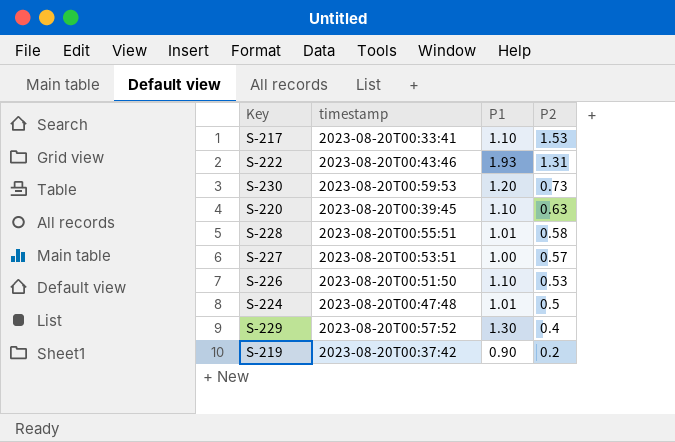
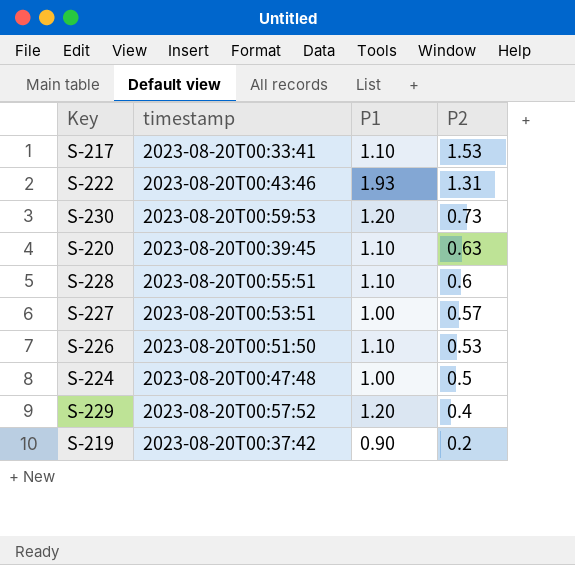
S-228 | P1: 1.01 -> 1.10
S-228 | P2: 0.58 -> 0.6
S-224 | P1: 1.01 -> 1.00
S-229 | P1: 1.30 -> 1.20

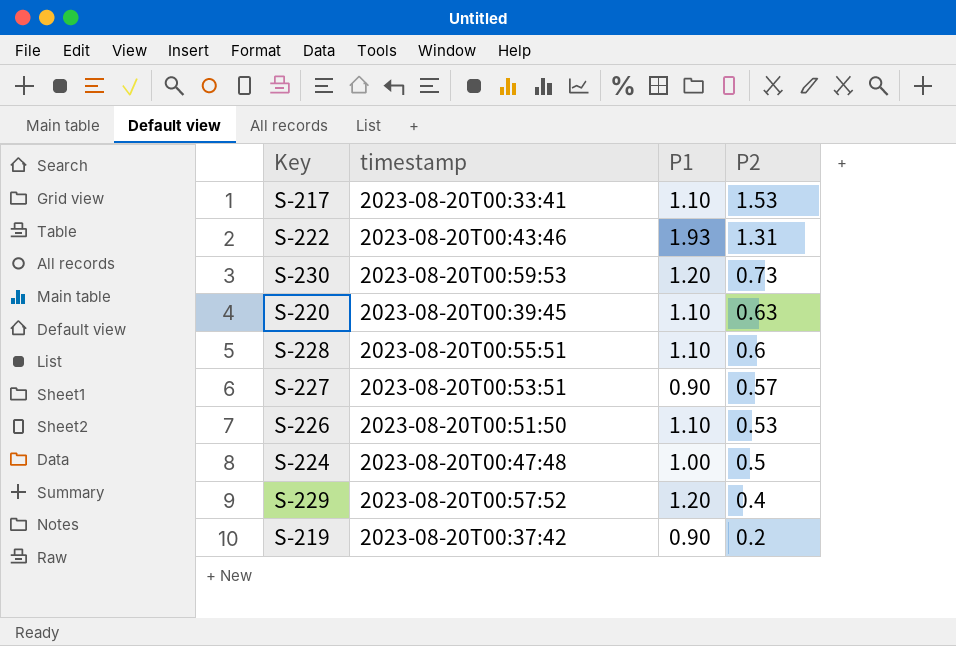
S-227 | P1: 1.00 -> 0.90

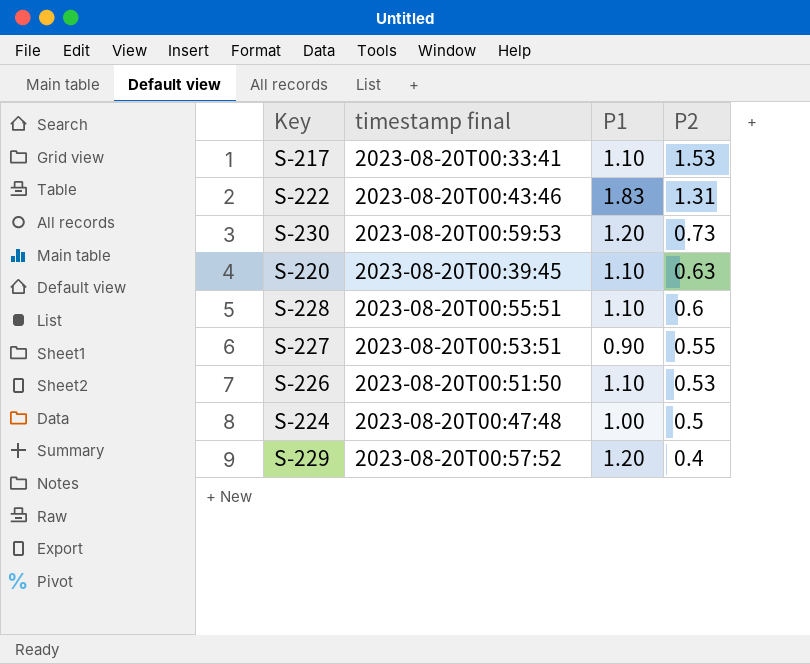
column name: timestamp -> timestamp final
row S-219: 2023-08-20T00:37:42 | 0.90 | 0.2 -> none
S-222 | P1: 1.93 -> 1.83
S-227 | P2: 0.57 -> 0.55

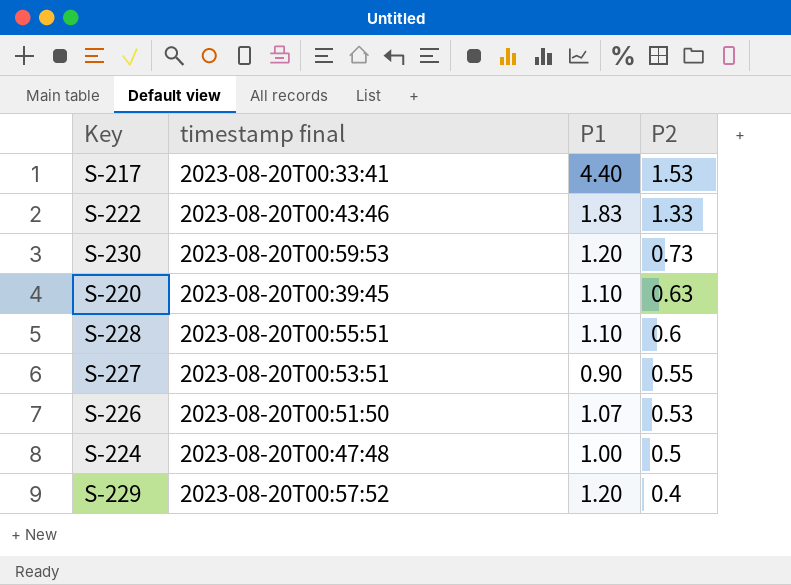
S-217 | P1: 1.10 -> 4.40
S-222 | P2: 1.31 -> 1.33
S-226 | P1: 1.10 -> 1.07

